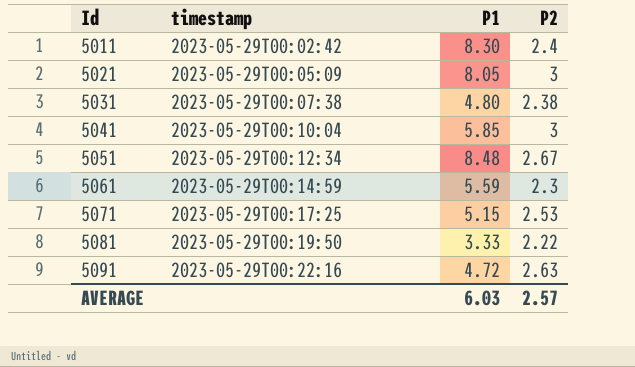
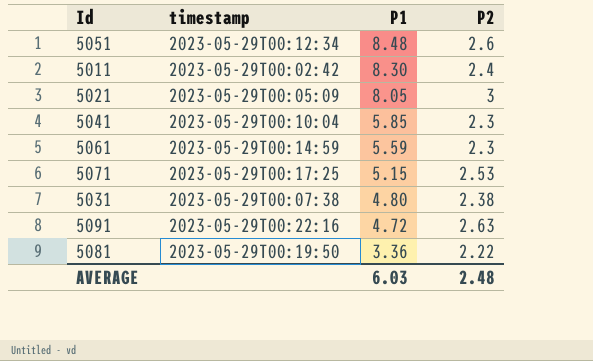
row order: Id ascending -> P1 descending
5051 | P2: 2.67 -> 2.6
5041 | P2: 3 -> 2.3
5081 | P1: 3.33 -> 3.36
AVERAGE | P2: 2.57 -> 2.48

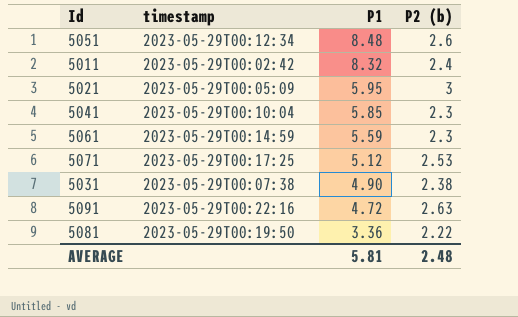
column name: P2 -> P2 (b)
5011 | P1: 8.30 -> 8.32
5021 | P1: 8.05 -> 5.95
5071 | P1: 5.15 -> 5.12
5031 | P1: 4.80 -> 4.90
AVERAGE | P1: 6.03 -> 5.81

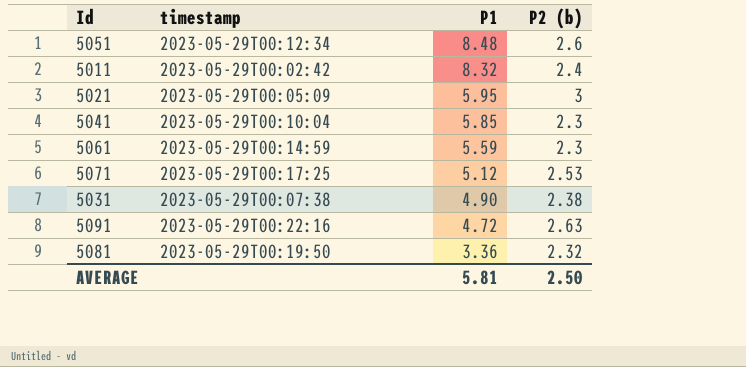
5081 | P2 (b): 2.22 -> 2.32
AVERAGE | P2 (b): 2.48 -> 2.50

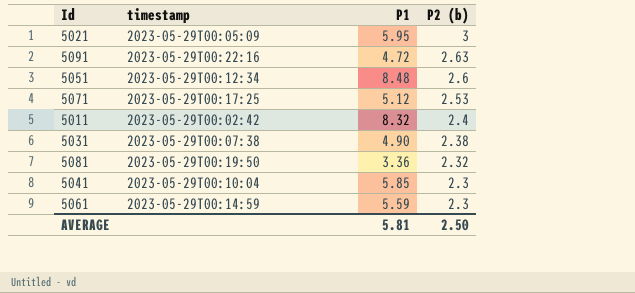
row order: P1 descending -> P2 (b) descending

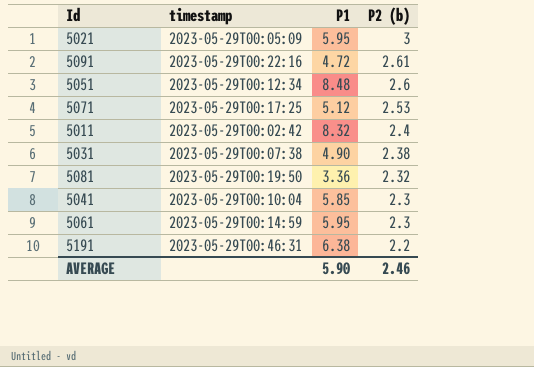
5091 | P2 (b): 2.63 -> 2.61
5061 | P1: 5.59 -> 5.95
row 5191: none -> 2023-05-29T00:46:31 | 6.38 | 2.2
AVERAGE | P1: 5.81 -> 5.90
AVERAGE | P2 (b): 2.50 -> 2.46

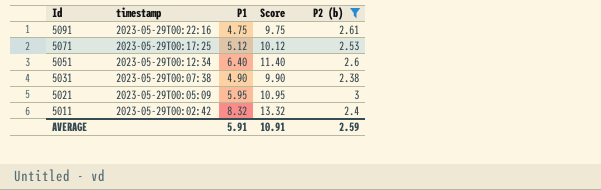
filter: none -> P2 (b) >= 2.38
row order: P2 (b) descending -> Id descending
column Score | formula: none -> [P1] + 5
5091 | P1: 4.72 -> 4.75
5051 | P1: 8.48 -> 6.40
AVERAGE | P1: 5.90 -> 5.91
AVERAGE | P2 (b): 2.46 -> 2.59

